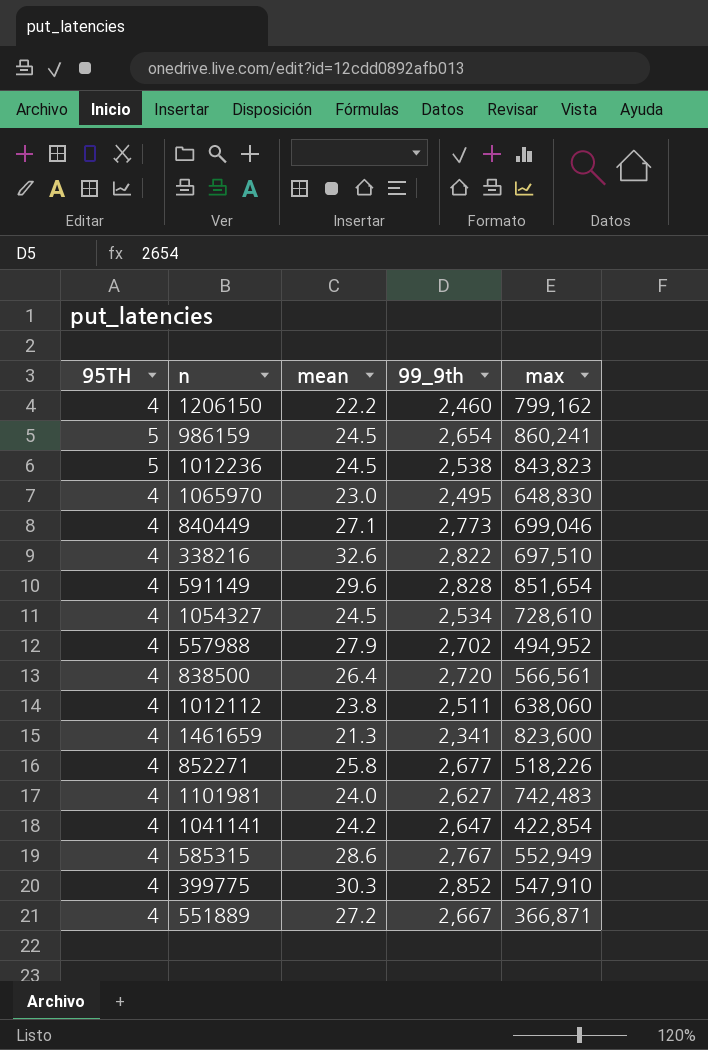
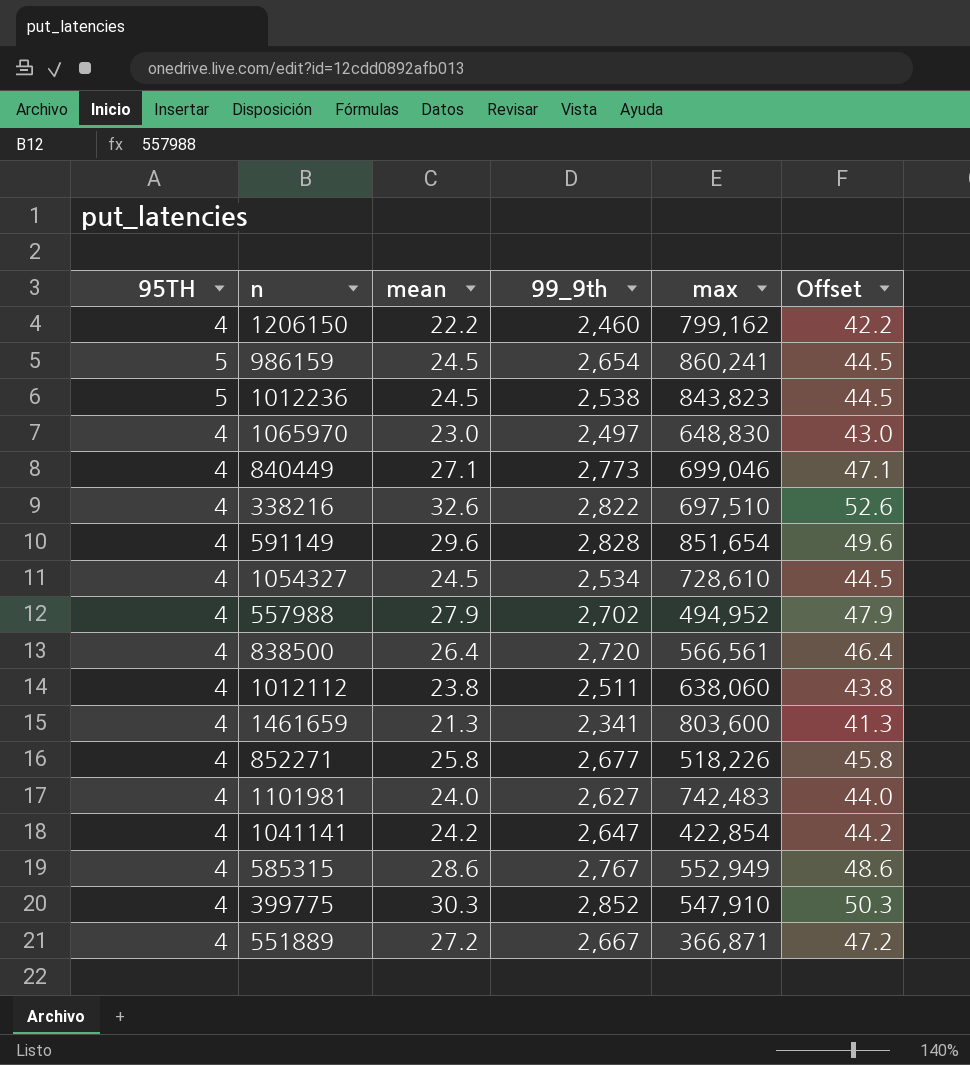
column Offset | formula: none -> [mean] + 20
1065970 | 99_9th: 2,495 -> 2,497
1461659 | max: 823,600 -> 803,600

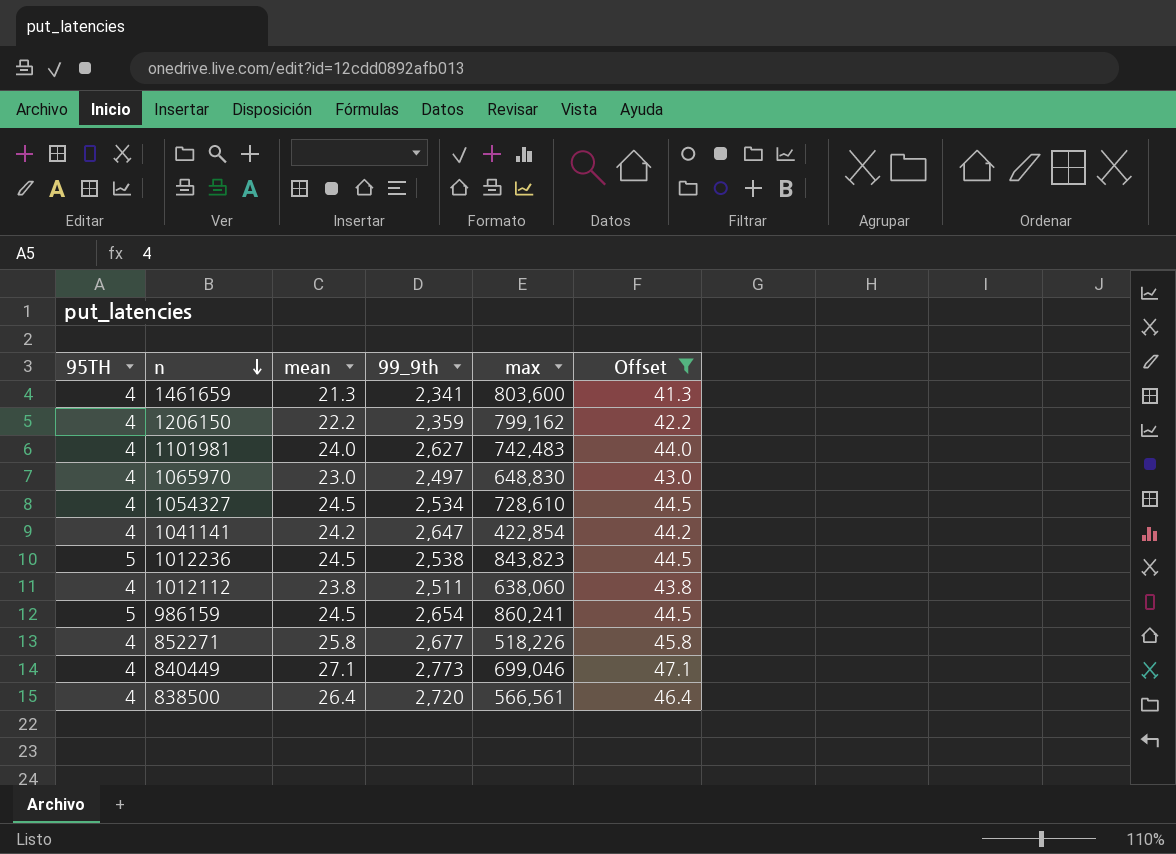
filter: none -> Offset <= 47.1
row order: none -> n descending
1206150 | 99_9th: 2,460 -> 2,359

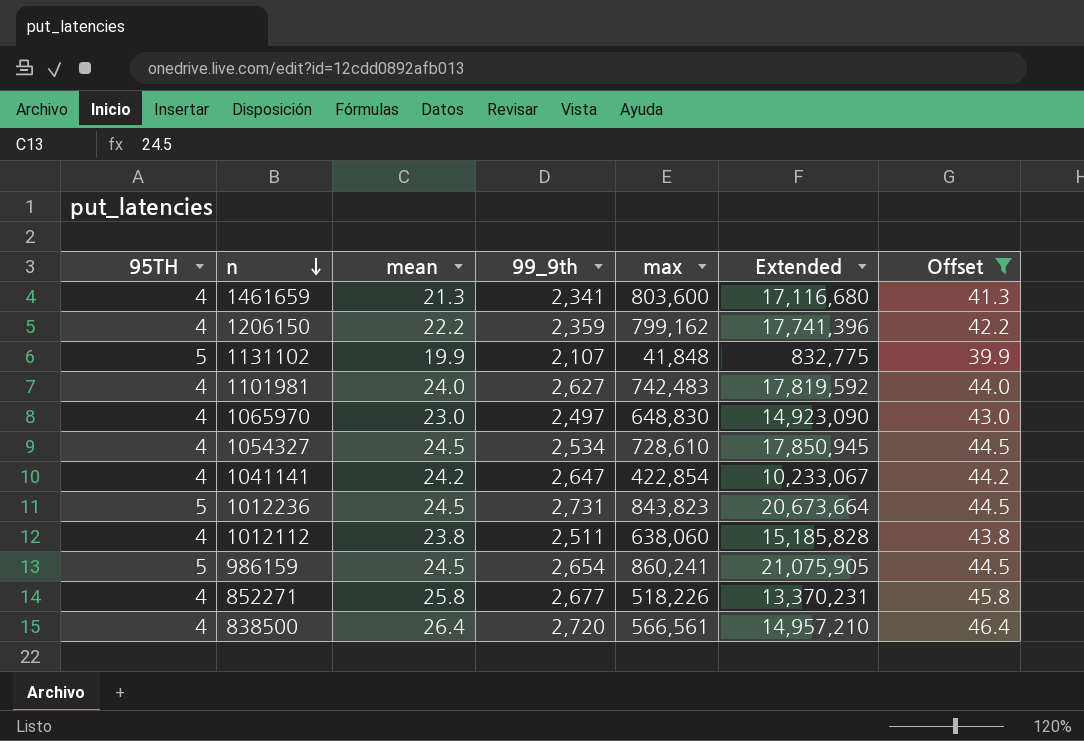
column Extended | formula: none -> [mean] * [max]
row 840449: 4 | 27.1 | 2,773 | 699,046 | 47.1 -> none
row 1131102: none -> 5 | 19.9 | 2,107 | 41,848 | 832,775 | 39.9
1012236 | 99_9th: 2,538 -> 2,731

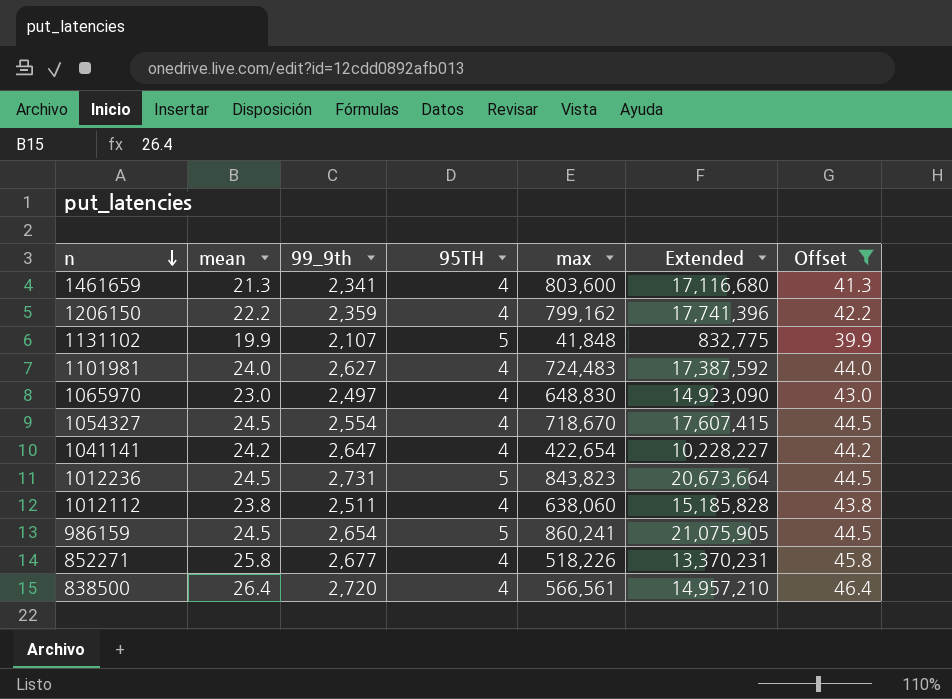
column 95TH | position: 1 -> 4
1101981 | max: 742,483 -> 724,483
1101981 | Extended: 17,819,592 -> 17,387,592
1054327 | 99_9th: 2,534 -> 2,554
1054327 | max: 728,610 -> 718,670
1054327 | Extended: 17,850,945 -> 17,607,415
1041141 | max: 422,854 -> 422,654
1041141 | Extended: 10,233,067 -> 10,228,227

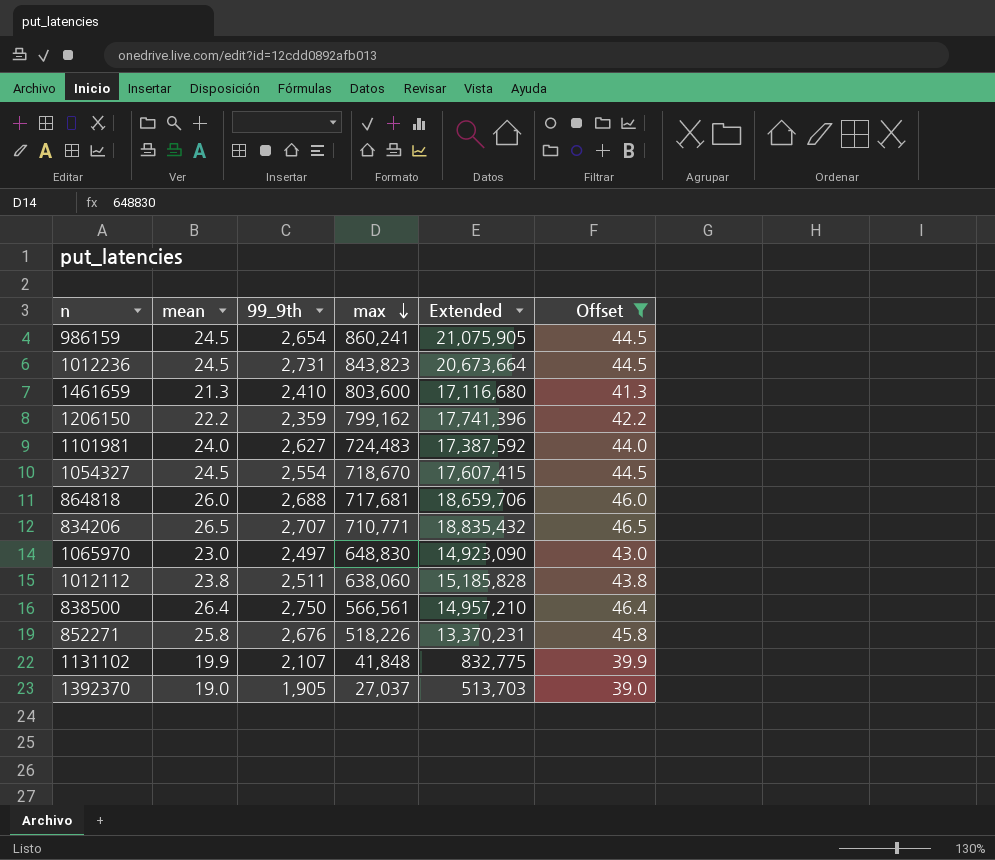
row order: n descending -> max descending
column 95TH | position: 4 -> none
row 1041141: 24.2 | 2,647 | 4 | 422,654 | 10,228,227 | 44.2 -> none
1461659 | 99_9th: 2,341 -> 2,410
row 864818: none -> 26.0 | 2,688 | 717,681 | 18,659,706 | 46.0
row 834206: none -> 26.5 | 2,707 | 710,771 | 18,835,432 | 46.5
838500 | 99_9th: 2,720 -> 2,750
852271 | 99_9th: 2,677 -> 2,676
row 1392370: none -> 19.0 | 1,905 | 27,037 | 513,703 | 39.0

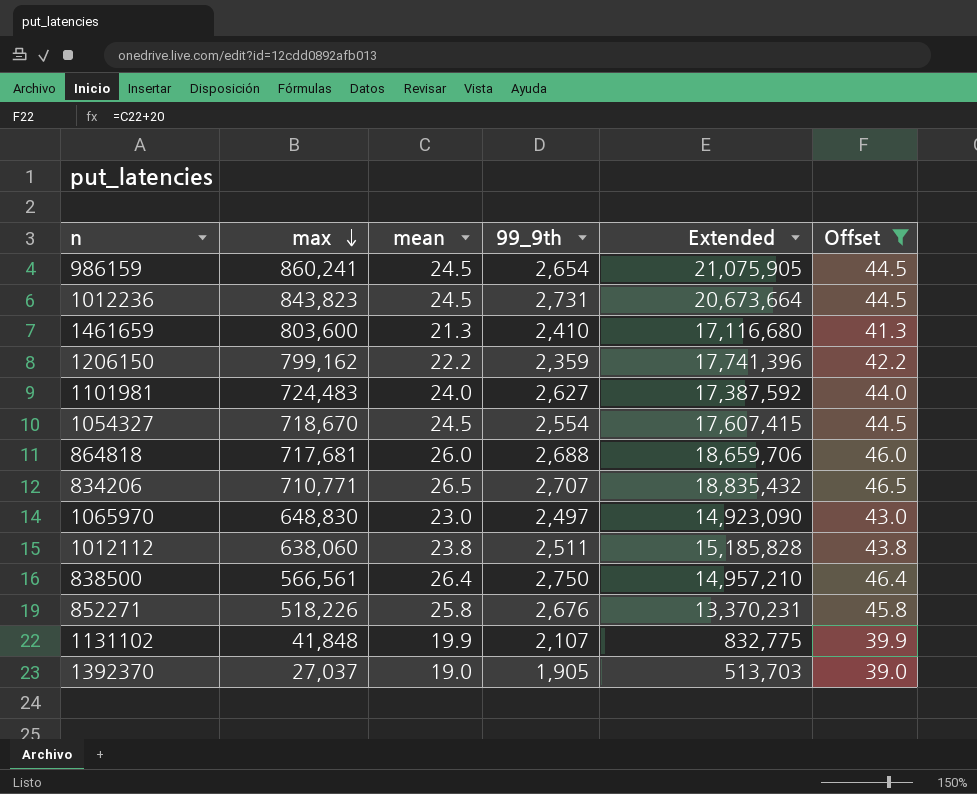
column max | position: 4 -> 2

